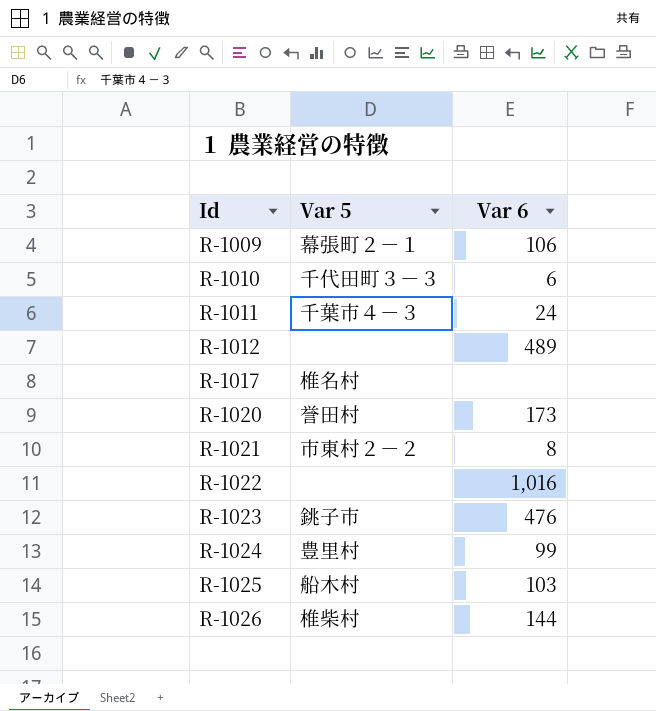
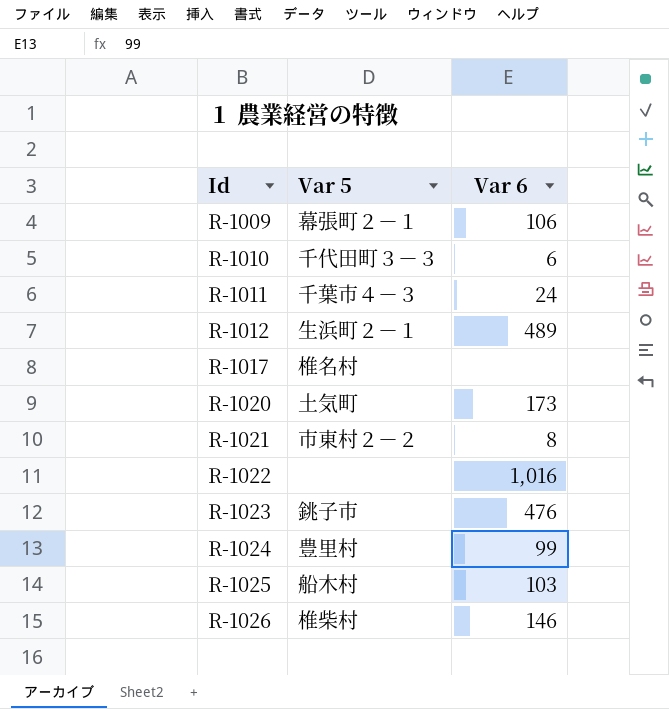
R-1012 | Var 5: none -> 生浜町２－１
R-1020 | Var 5: 誉田村 -> 土気町
R-1026 | Var 6: 144 -> 146

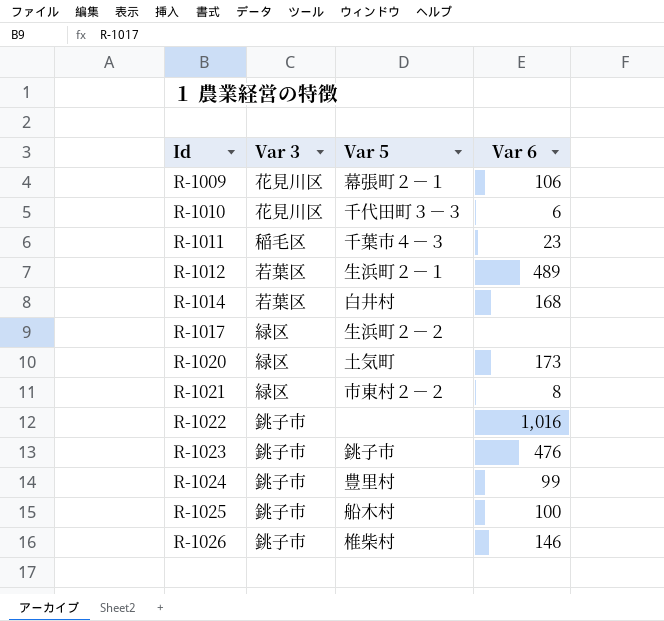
column Var 3 | position: none -> 2
R-1011 | Var 6: 24 -> 23
row R-1014: none -> 若葉区 | 白井村 | 168
R-1017 | Var 5: 椎名村 -> 生浜町２－２
R-1025 | Var 6: 103 -> 100

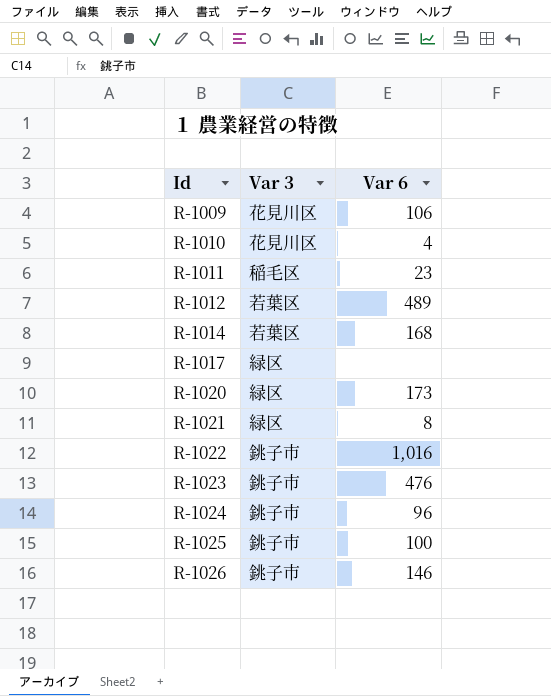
column Var 5 | position: 3 -> none
R-1010 | Var 6: 6 -> 4
R-1024 | Var 6: 99 -> 96

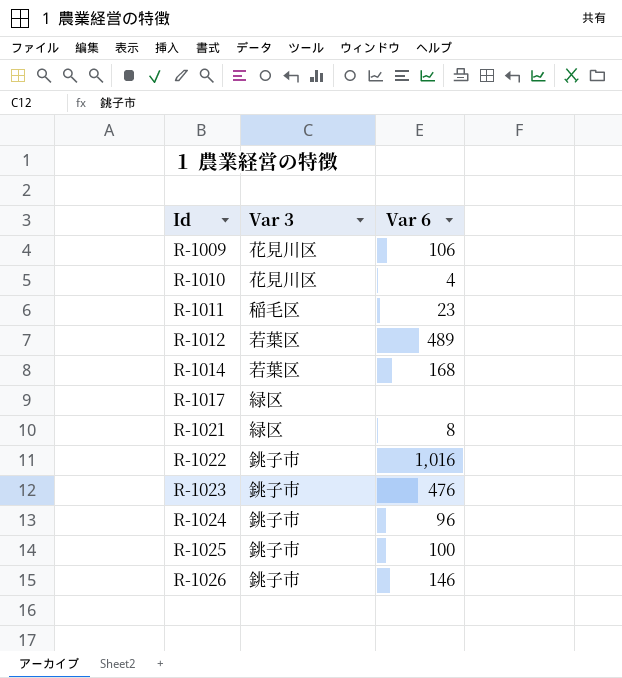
row R-1020: 緑区 | 173 -> none

